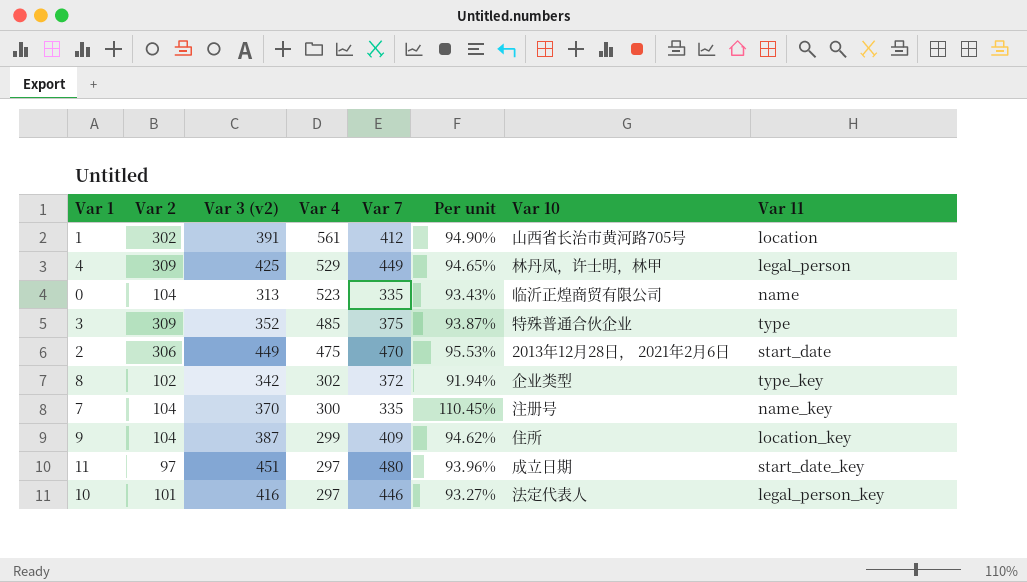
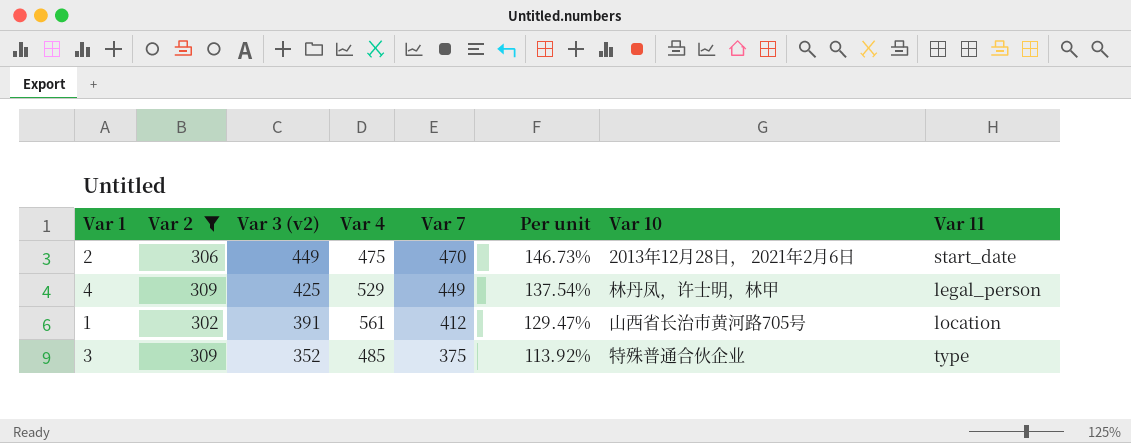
filter: none -> Var 2 >= 302
row order: Var 4 descending -> Var 3 (v2) descending
column Per unit | formula: [Var 3 (v2)] / [Var 7] -> [Var 3 (v2)] / [Var 2]

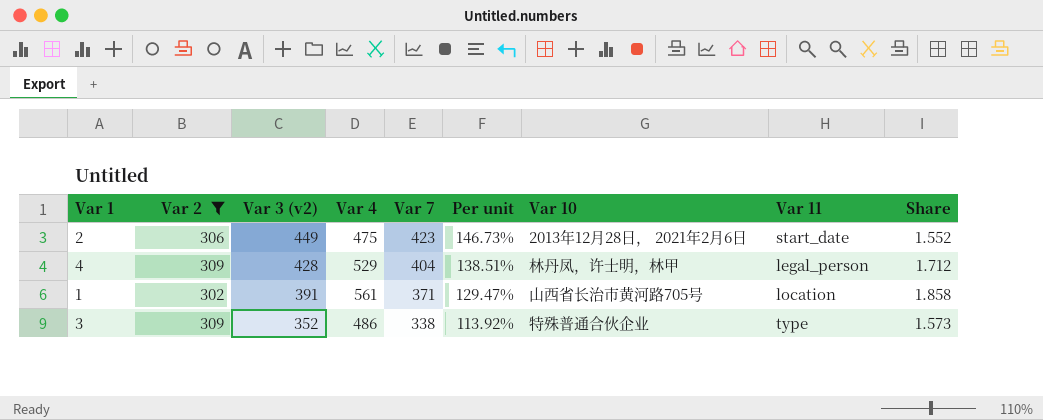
column Share | formula: none -> [Var 4] / [Var 2]
2 | Var 7: 470 -> 423
4 | Var 3 (v2): 425 -> 428
4 | Var 7: 449 -> 404
4 | Per unit: 137.54% -> 138.51%
1 | Var 7: 412 -> 371
3 | Var 4: 485 -> 486
3 | Var 7: 375 -> 338

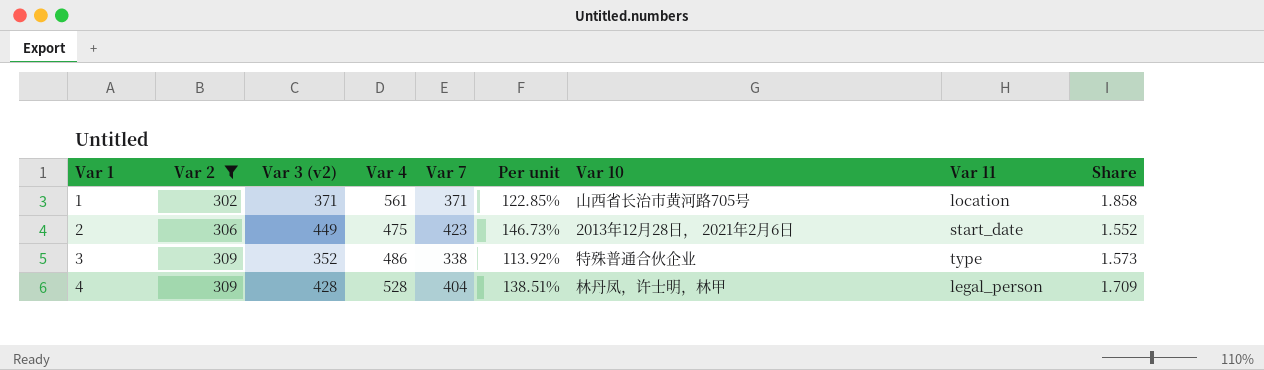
row order: Var 3 (v2) descending -> Var 1 ascending
1 | Var 3 (v2): 391 -> 371
1 | Per unit: 129.47% -> 122.85%
4 | Var 4: 529 -> 528
4 | Share: 1.712 -> 1.709

